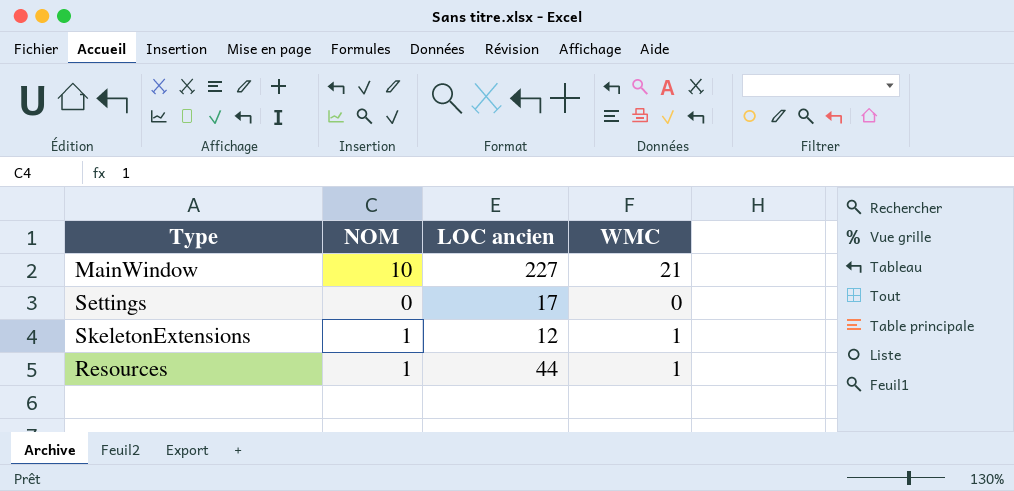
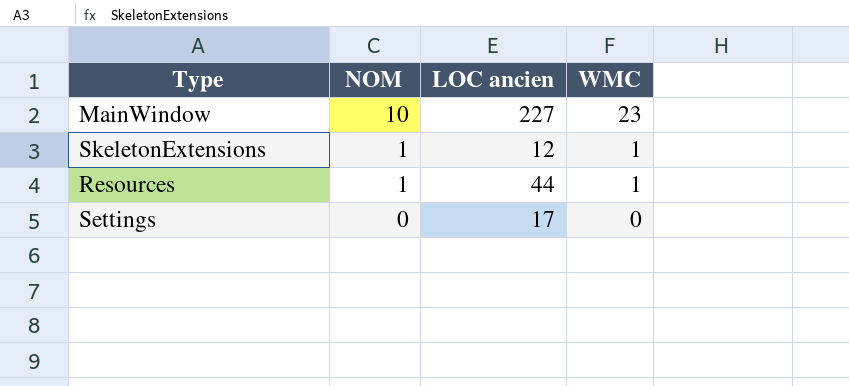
row order: none -> NOM descending
MainWindow | WMC: 21 -> 23

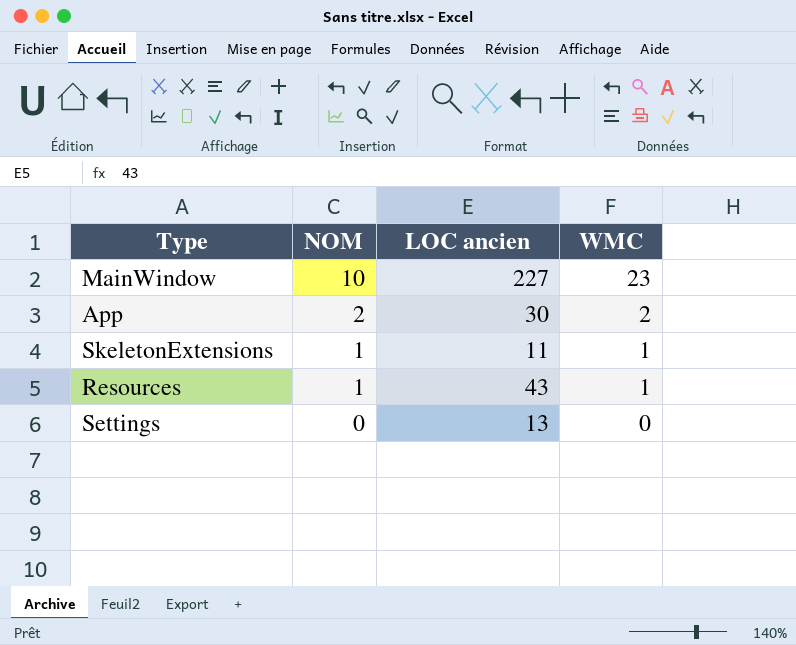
row App: none -> 2 | 30 | 2
SkeletonExtensions | LOC ancien: 12 -> 11
Resources | LOC ancien: 44 -> 43
Settings | LOC ancien: 17 -> 13

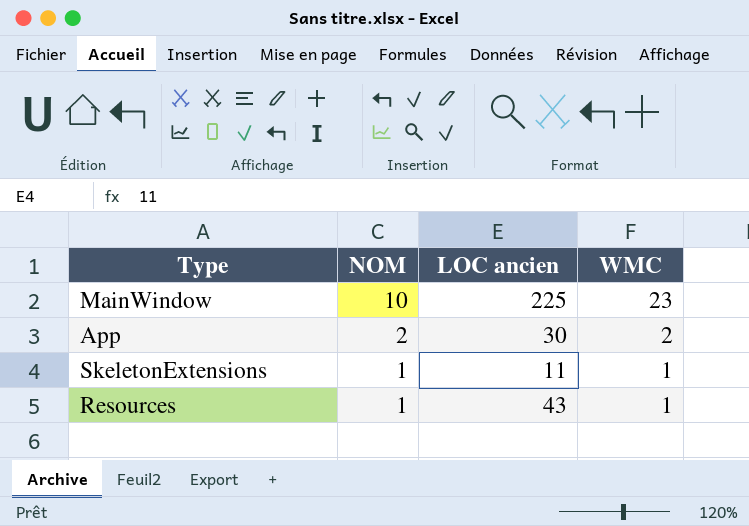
row Settings: 0 | 13 | 0 -> none
MainWindow | LOC ancien: 227 -> 225

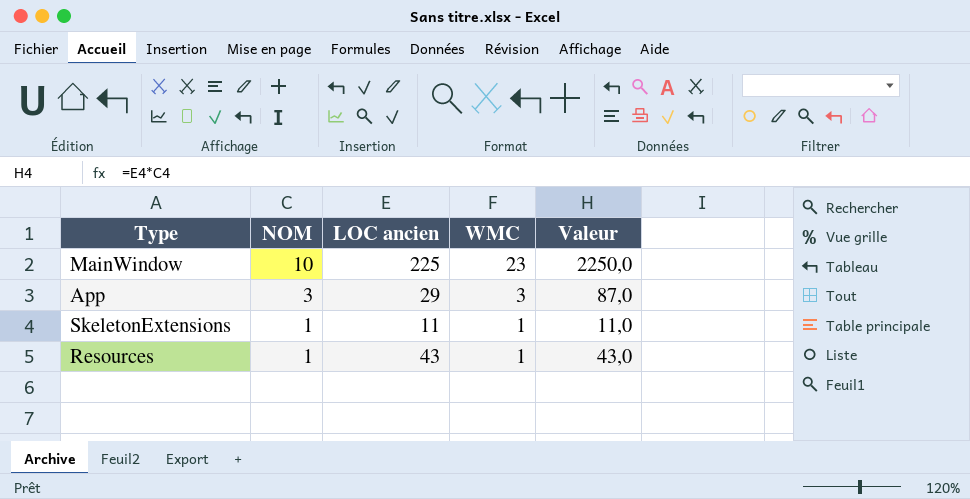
column Valeur | formula: none -> [NOM] * [LOC ancien]
App | NOM: 2 -> 3
App | LOC ancien: 30 -> 29
App | WMC: 2 -> 3

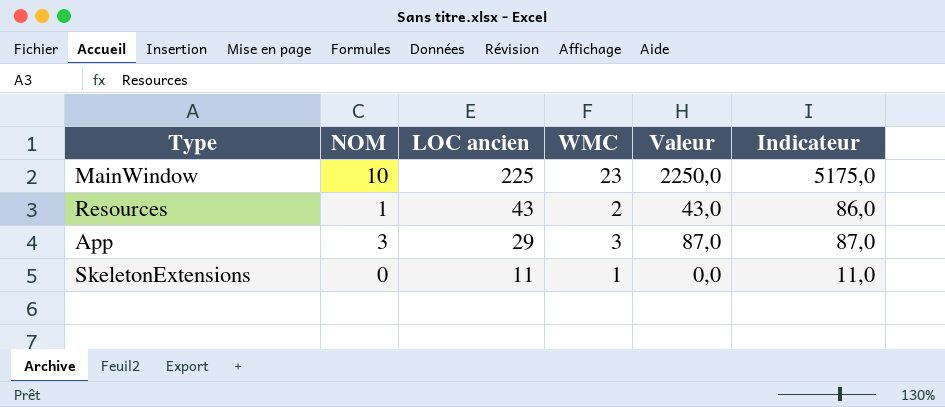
row order: NOM descending -> LOC ancien descending
column Indicateur | formula: none -> [LOC ancien] * [WMC]
Resources | WMC: 1 -> 2
SkeletonExtensions | NOM: 1 -> 0
SkeletonExtensions | Valeur: 11,0 -> 0,0

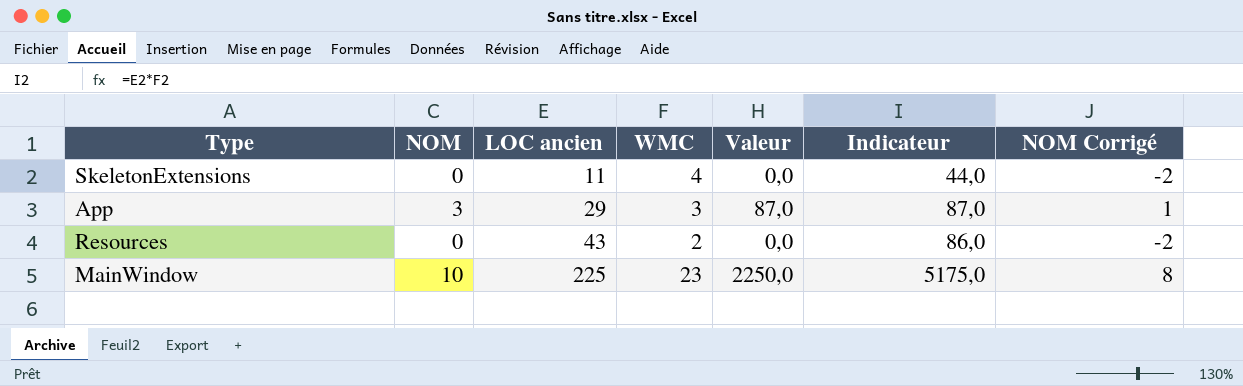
row order: LOC ancien descending -> LOC ancien ascending
column NOM Corrigé | formula: none -> [NOM] - 2
SkeletonExtensions | WMC: 1 -> 4
SkeletonExtensions | Indicateur: 11,0 -> 44,0
Resources | NOM: 1 -> 0
Resources | Valeur: 43,0 -> 0,0

